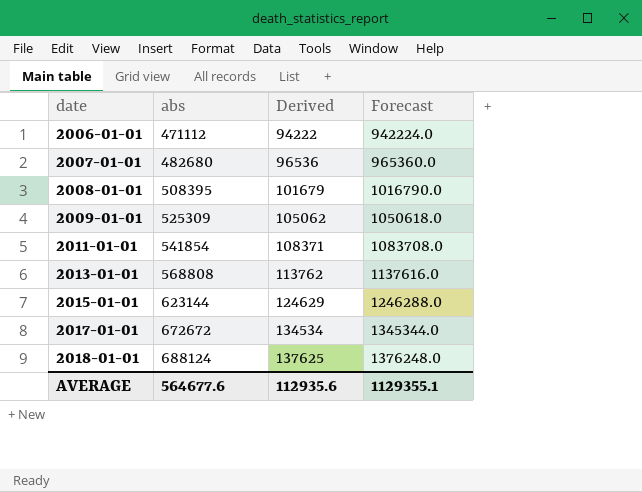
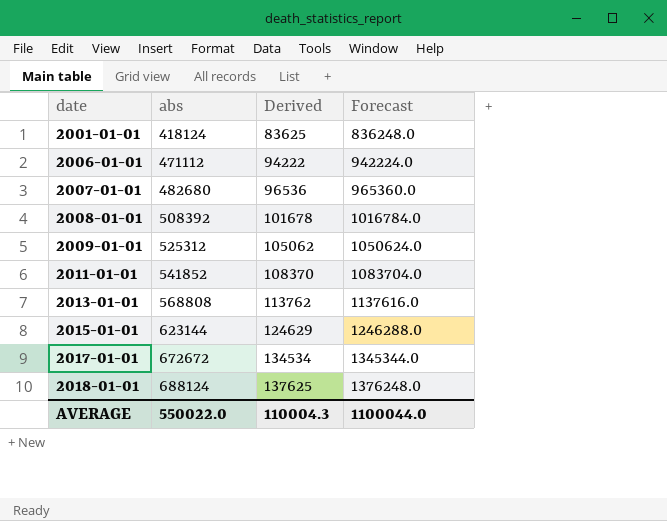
row 2001-01-01: none -> 418124 | 83625 | 836248.0
2008-01-01 | abs: 508395 -> 508392
2008-01-01 | Derived: 101679 -> 101678
2008-01-01 | Forecast: 1016790.0 -> 1016784.0
2009-01-01 | abs: 525309 -> 525312
2009-01-01 | Forecast: 1050618.0 -> 1050624.0
2011-01-01 | abs: 541854 -> 541852
2011-01-01 | Derived: 108371 -> 108370
2011-01-01 | Forecast: 1083708.0 -> 1083704.0
AVERAGE | abs: 564677.6 -> 550022.0
AVERAGE | Derived: 112935.6 -> 110004.3
AVERAGE | Forecast: 1129355.1 -> 1100044.0

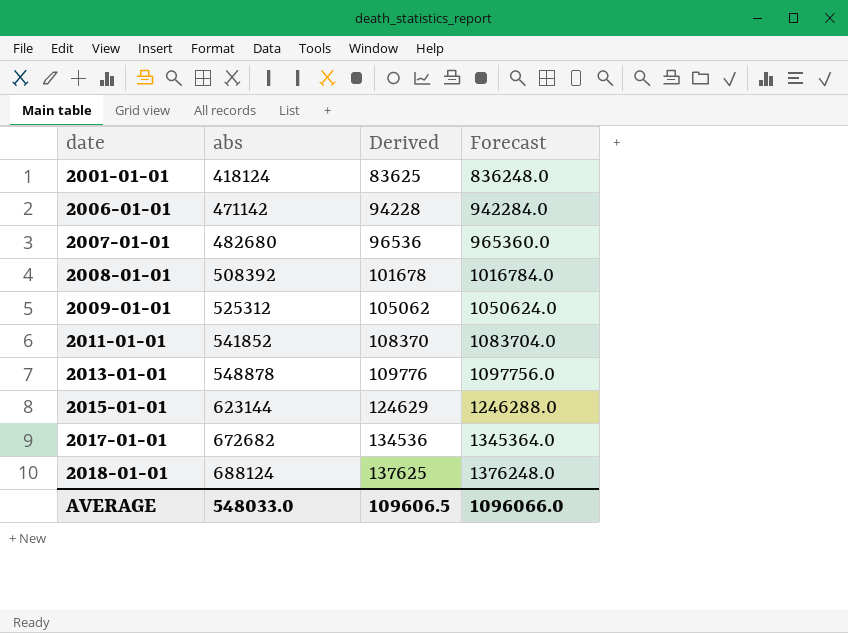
2006-01-01 | abs: 471112 -> 471142
2006-01-01 | Derived: 94222 -> 94228
2006-01-01 | Forecast: 942224.0 -> 942284.0
2013-01-01 | abs: 568808 -> 548878
2013-01-01 | Derived: 113762 -> 109776
2013-01-01 | Forecast: 1137616.0 -> 1097756.0
2017-01-01 | abs: 672672 -> 672682
2017-01-01 | Derived: 134534 -> 134536
2017-01-01 | Forecast: 1345344.0 -> 1345364.0
AVERAGE | abs: 550022.0 -> 548033.0
AVERAGE | Derived: 110004.3 -> 109606.5
AVERAGE | Forecast: 1100044.0 -> 1096066.0

